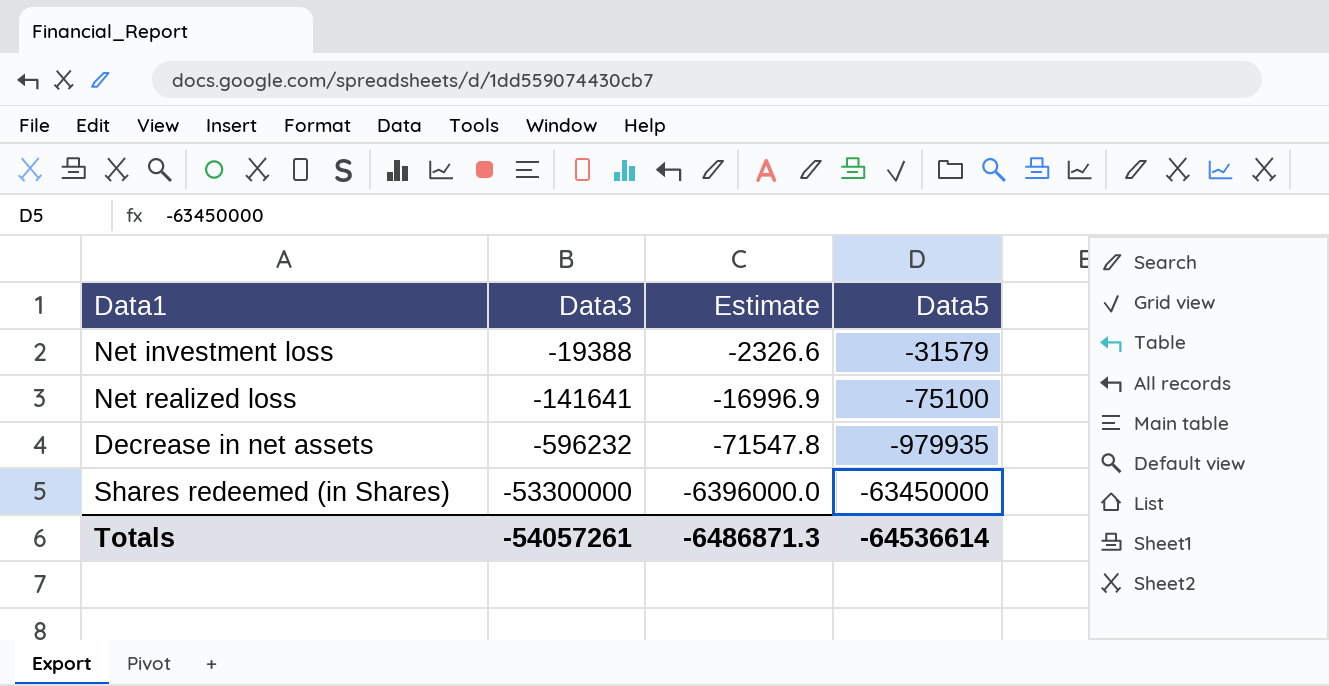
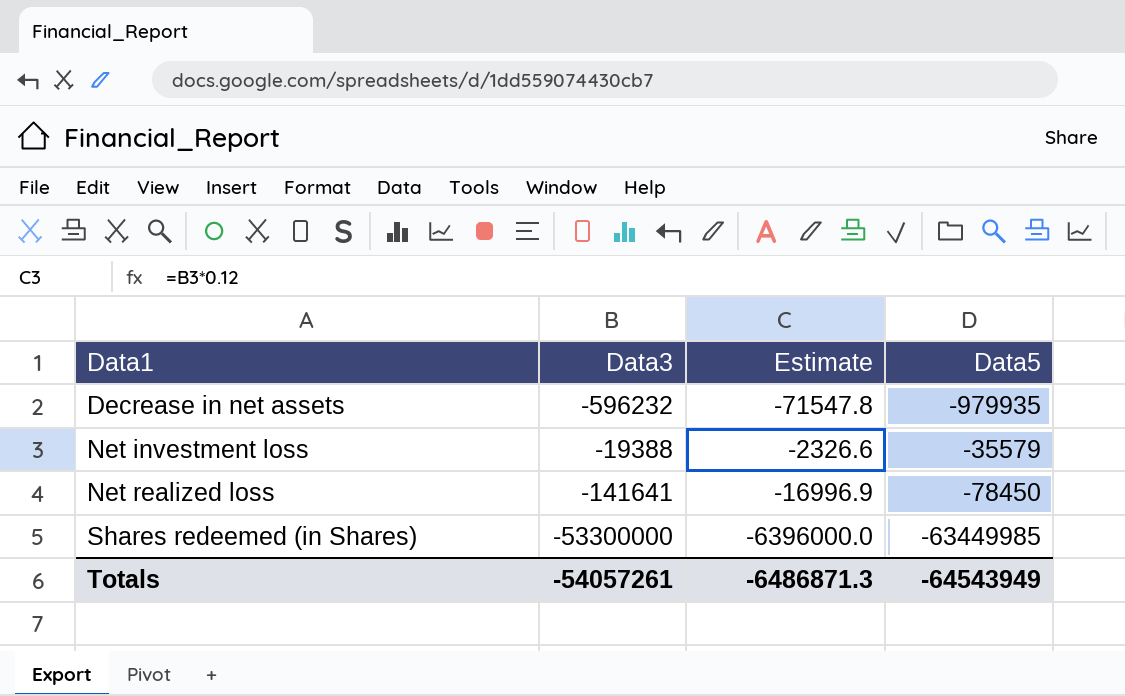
row order: Data3 descending -> Data1 ascending
Net investment loss | Data5: -31579 -> -35579
Net realized loss | Data5: -75100 -> -78450
Shares redeemed (in Shares) | Data5: -63450000 -> -63449985
Totals | Data5: -64536614 -> -64543949

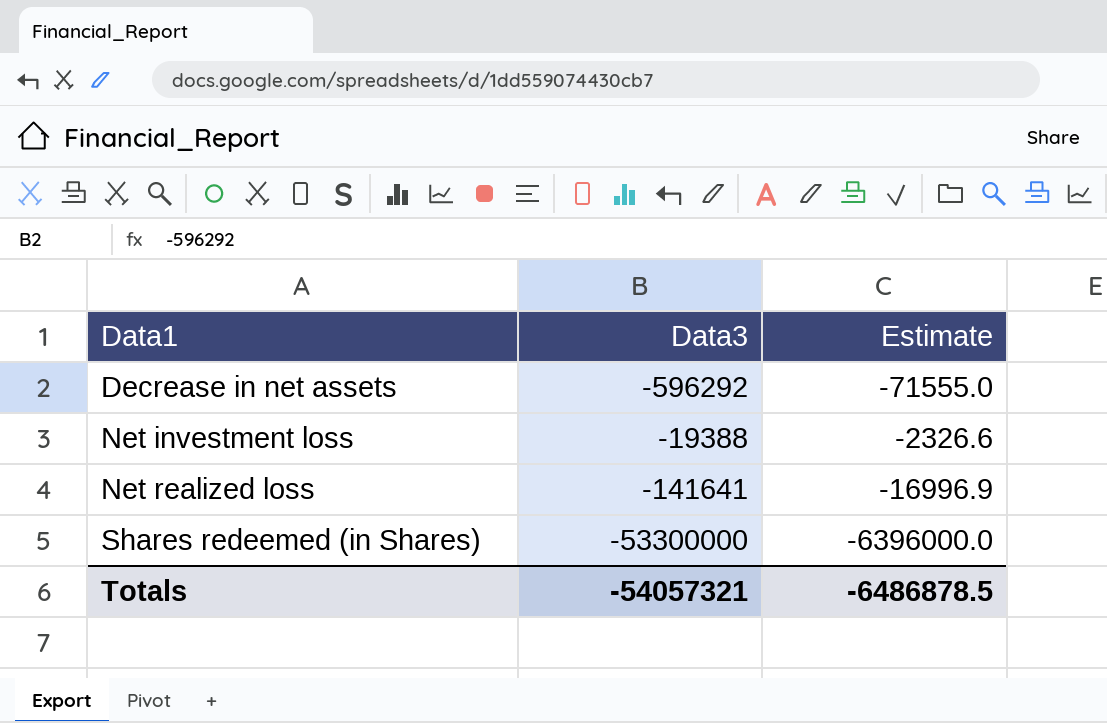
column Data5 | position: 4 -> none
Decrease in net assets | Data3: -596232 -> -596292
Decrease in net assets | Estimate: -71547.8 -> -71555.0
Totals | Data3: -54057261 -> -54057321
Totals | Estimate: -6486871.3 -> -6486878.5

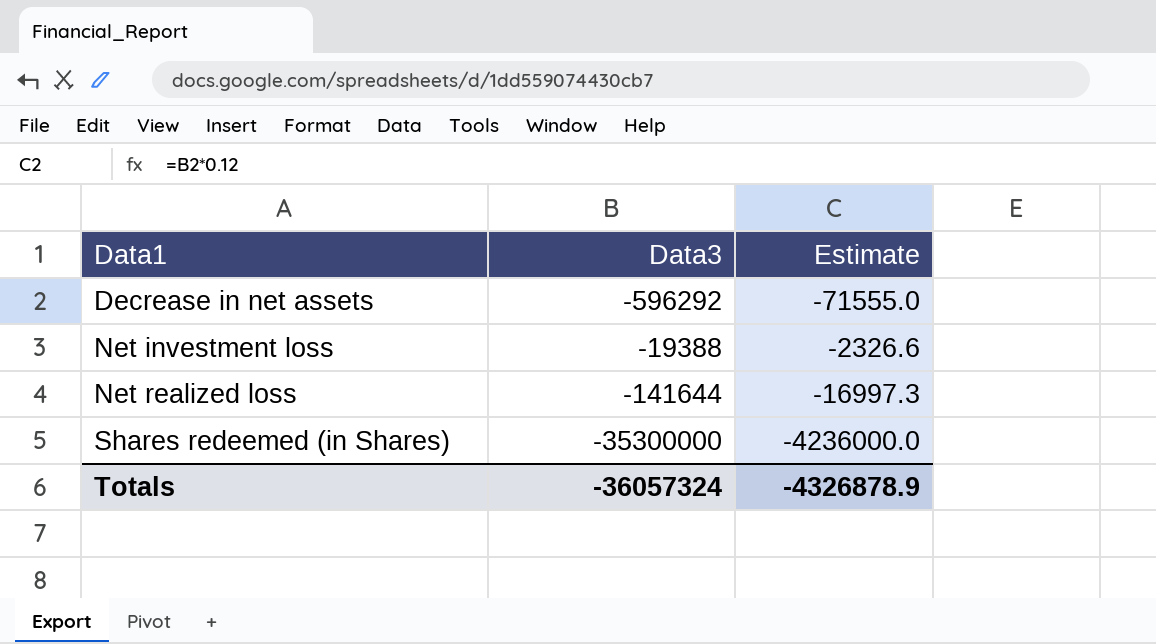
Net realized loss | Data3: -141641 -> -141644
Net realized loss | Estimate: -16996.9 -> -16997.3
Shares redeemed (in Shares) | Data3: -53300000 -> -35300000
Shares redeemed (in Shares) | Estimate: -6396000.0 -> -4236000.0
Totals | Data3: -54057321 -> -36057324
Totals | Estimate: -6486878.5 -> -4326878.9

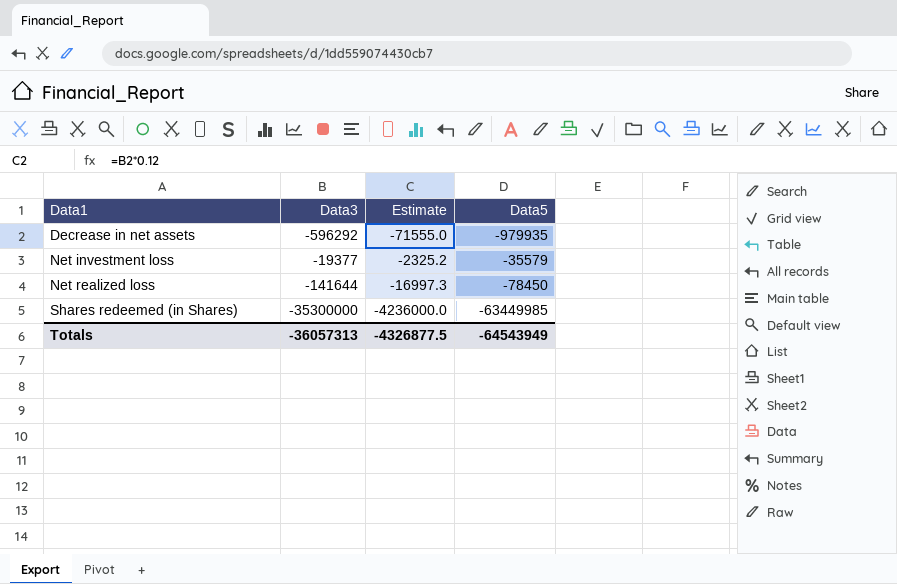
column Data5 | position: none -> 4
Net investment loss | Data3: -19388 -> -19377
Net investment loss | Estimate: -2326.6 -> -2325.2
Totals | Data3: -36057324 -> -36057313
Totals | Estimate: -4326878.9 -> -4326877.5

